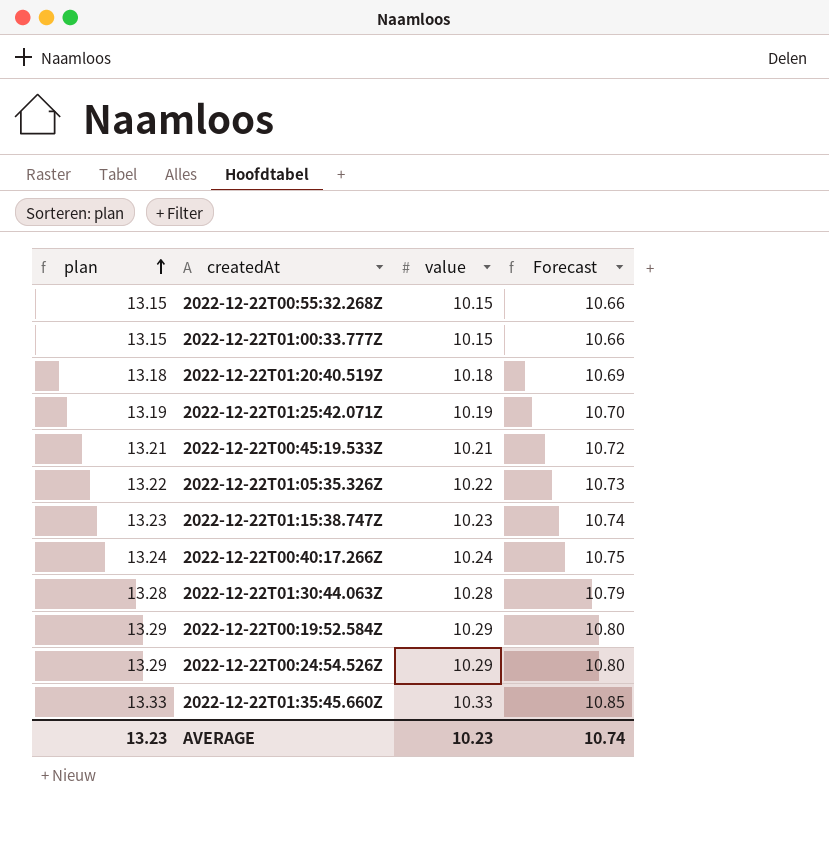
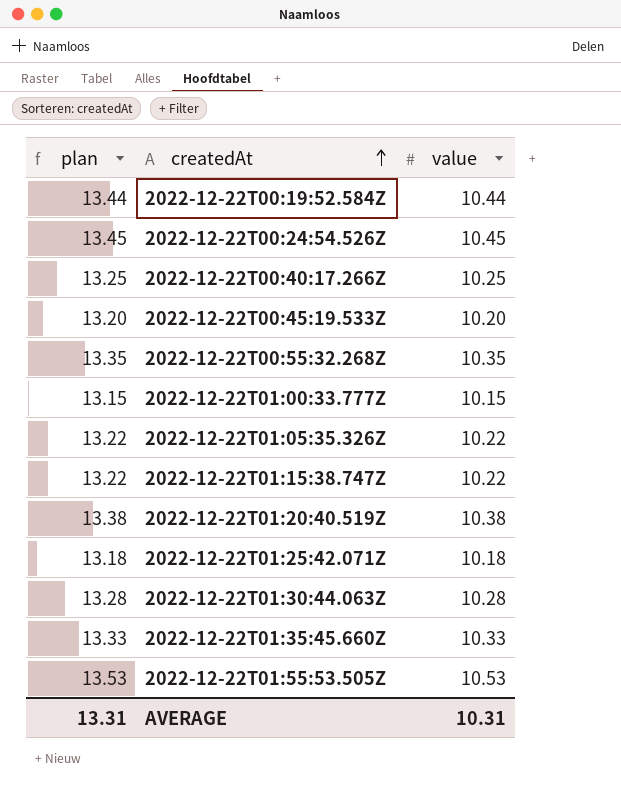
row order: plan ascending -> createdAt ascending
column Forecast | formula: [value] * 1.05 -> none
2022-12-22T00:19:52.584Z | plan: 13.29 -> 13.44
2022-12-22T00:19:52.584Z | value: 10.29 -> 10.44
2022-12-22T00:24:54.526Z | plan: 13.29 -> 13.45
2022-12-22T00:24:54.526Z | value: 10.29 -> 10.45
2022-12-22T00:40:17.266Z | plan: 13.24 -> 13.25
2022-12-22T00:40:17.266Z | value: 10.24 -> 10.25
2022-12-22T00:45:19.533Z | plan: 13.21 -> 13.20
2022-12-22T00:45:19.533Z | value: 10.21 -> 10.20
2022-12-22T00:55:32.268Z | plan: 13.15 -> 13.35
2022-12-22T00:55:32.268Z | value: 10.15 -> 10.35
2022-12-22T01:15:38.747Z | plan: 13.23 -> 13.22
2022-12-22T01:15:38.747Z | value: 10.23 -> 10.22
2022-12-22T01:20:40.519Z | plan: 13.18 -> 13.38
2022-12-22T01:20:40.519Z | value: 10.18 -> 10.38
2022-12-22T01:25:42.071Z | plan: 13.19 -> 13.18
2022-12-22T01:25:42.071Z | value: 10.19 -> 10.18
row 2022-12-22T01:55:53.505Z: none -> 13.53 | 10.53
AVERAGE | plan: 13.23 -> 13.31
AVERAGE | value: 10.23 -> 10.31

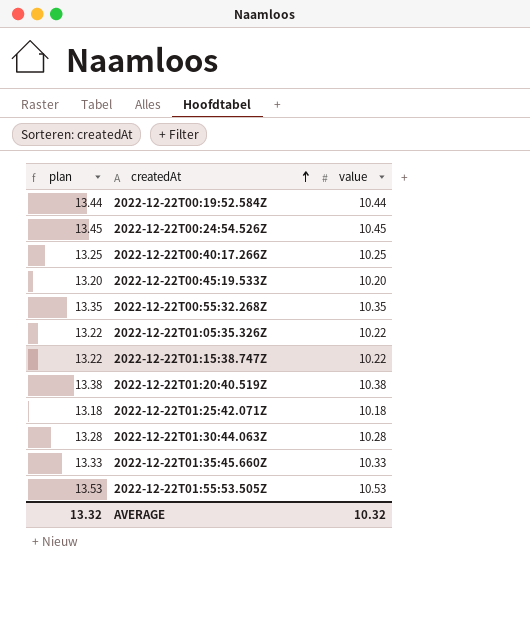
row 2022-12-22T01:00:33.777Z: 13.15 | 10.15 -> none
AVERAGE | plan: 13.31 -> 13.32
AVERAGE | value: 10.31 -> 10.32

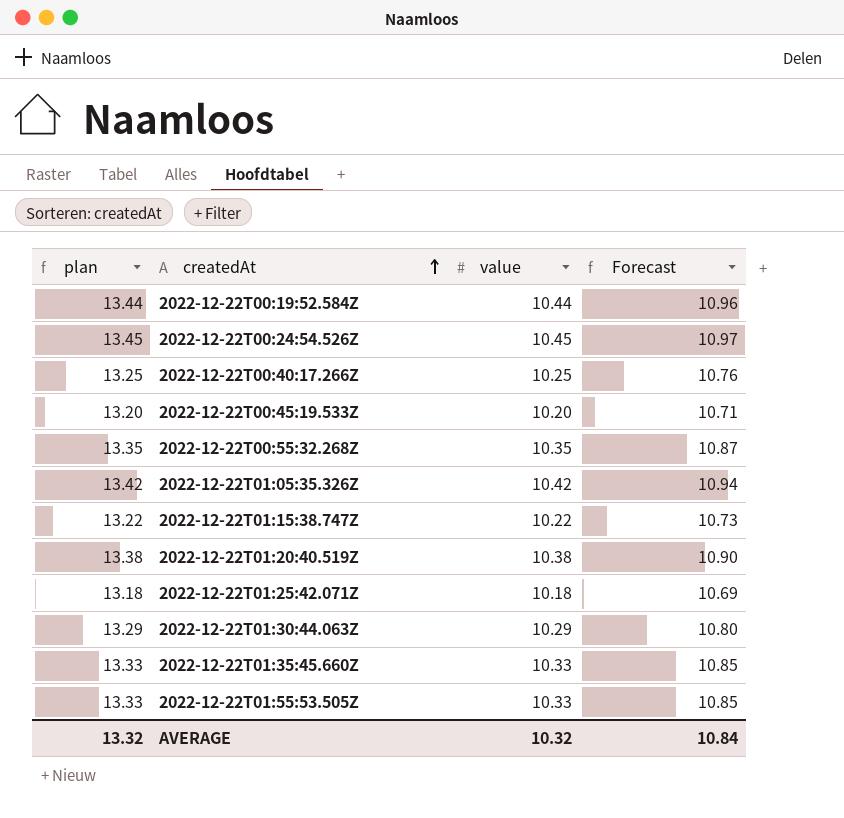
column Forecast | formula: none -> [value] * 1.05
2022-12-22T01:05:35.326Z | plan: 13.22 -> 13.42
2022-12-22T01:05:35.326Z | value: 10.22 -> 10.42
2022-12-22T01:30:44.063Z | plan: 13.28 -> 13.29
2022-12-22T01:30:44.063Z | value: 10.28 -> 10.29
2022-12-22T01:55:53.505Z | plan: 13.53 -> 13.33
2022-12-22T01:55:53.505Z | value: 10.53 -> 10.33

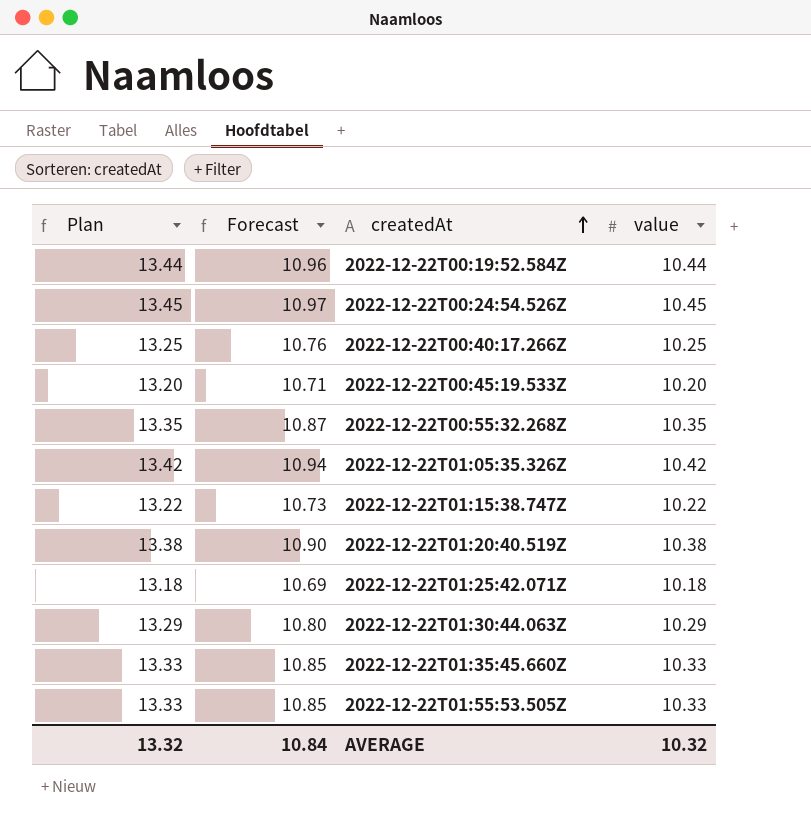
column name: plan -> Plan
column Forecast | position: 4 -> 2

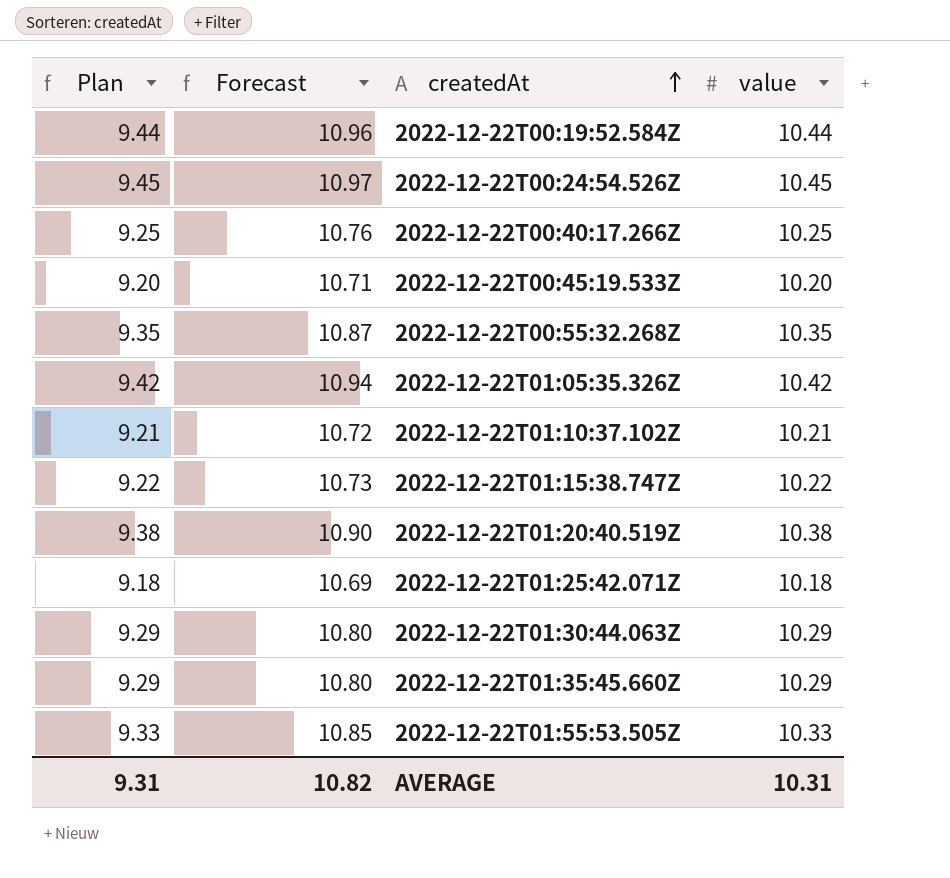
column Plan | formula: [value] + 3 -> [value] - 1
row 2022-12-22T01:10:37.102Z: none -> 9.21 | 10.72 | 10.21
2022-12-22T01:35:45.660Z | Forecast: 10.85 -> 10.80
2022-12-22T01:35:45.660Z | value: 10.33 -> 10.29
AVERAGE | Plan: 13.32 -> 9.31
AVERAGE | Forecast: 10.84 -> 10.82
AVERAGE | value: 10.32 -> 10.31

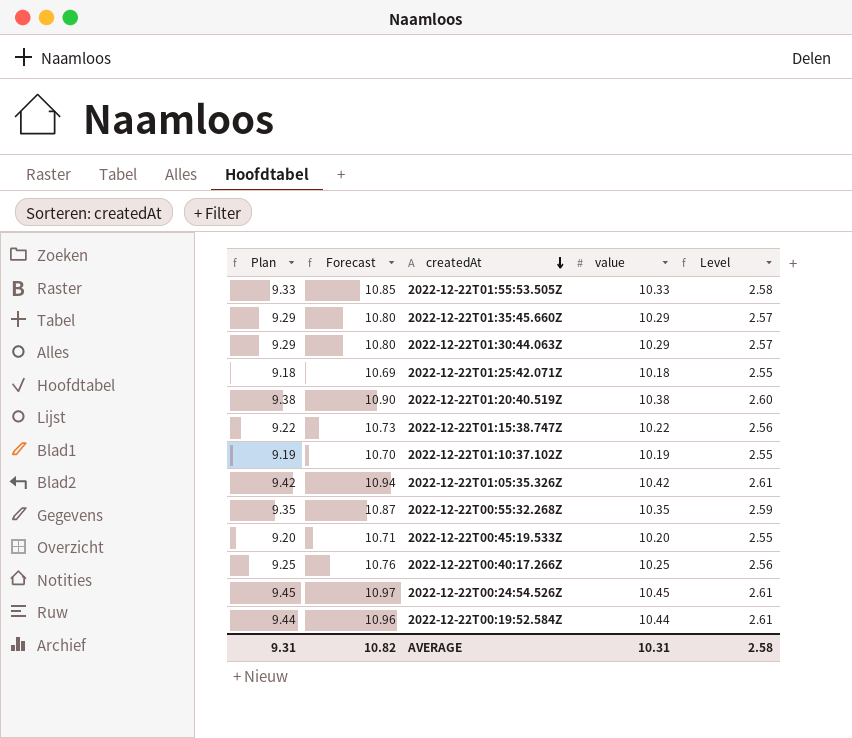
row order: createdAt ascending -> createdAt descending
column Level | formula: none -> [value] * 0.25
2022-12-22T01:10:37.102Z | Plan: 9.21 -> 9.19
2022-12-22T01:10:37.102Z | Forecast: 10.72 -> 10.70
2022-12-22T01:10:37.102Z | value: 10.21 -> 10.19

